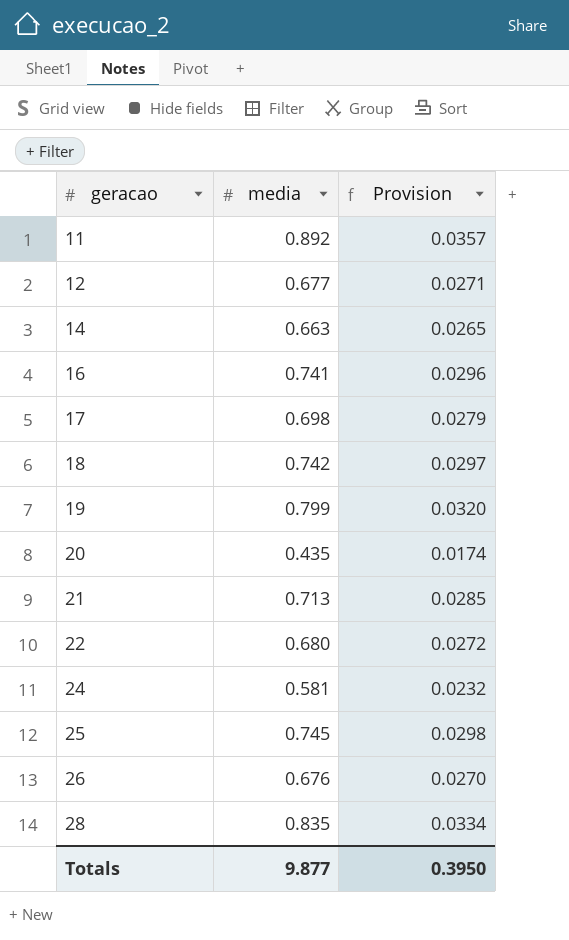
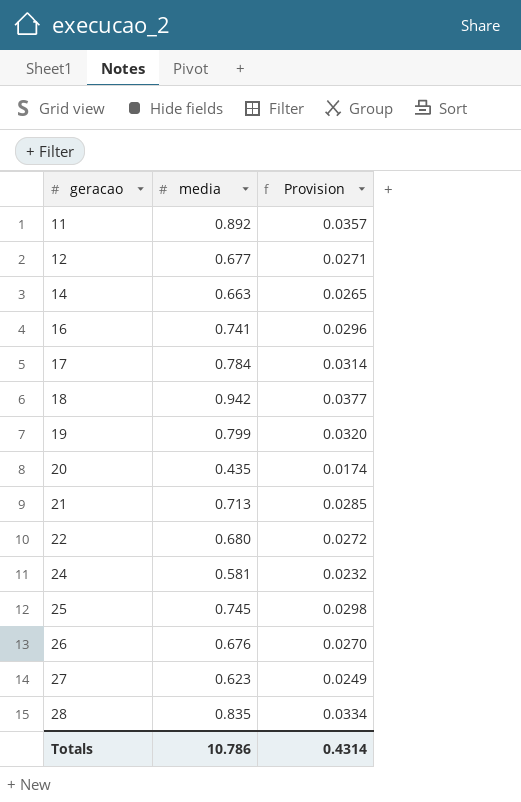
17 | media: 0.698 -> 0.784
17 | Provision: 0.0279 -> 0.0314
18 | media: 0.742 -> 0.942
18 | Provision: 0.0297 -> 0.0377
row 27: none -> 0.623 | 0.0249
Totals | media: 9.877 -> 10.786
Totals | Provision: 0.3950 -> 0.4314

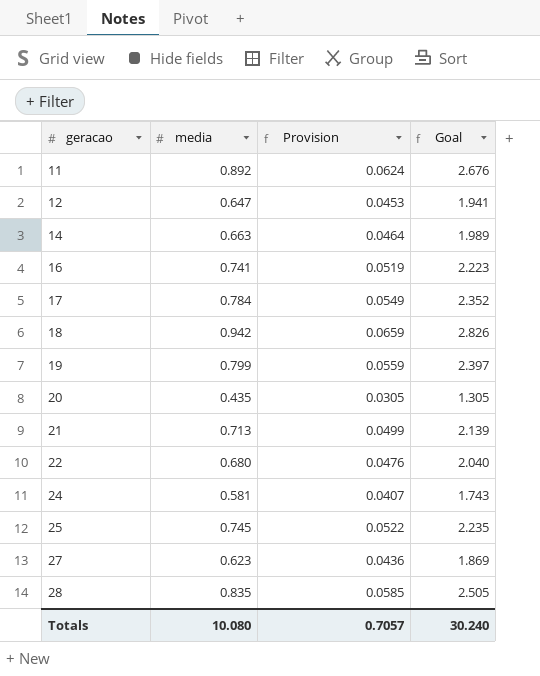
column Provision | formula: [media] * 0.04 -> [media] * 0.07
column Goal | formula: none -> [media] * 3
row 26: 0.676 | 0.0270 -> none
12 | media: 0.677 -> 0.647
Totals | media: 10.786 -> 10.080
Totals | Provision: 0.4314 -> 0.7057

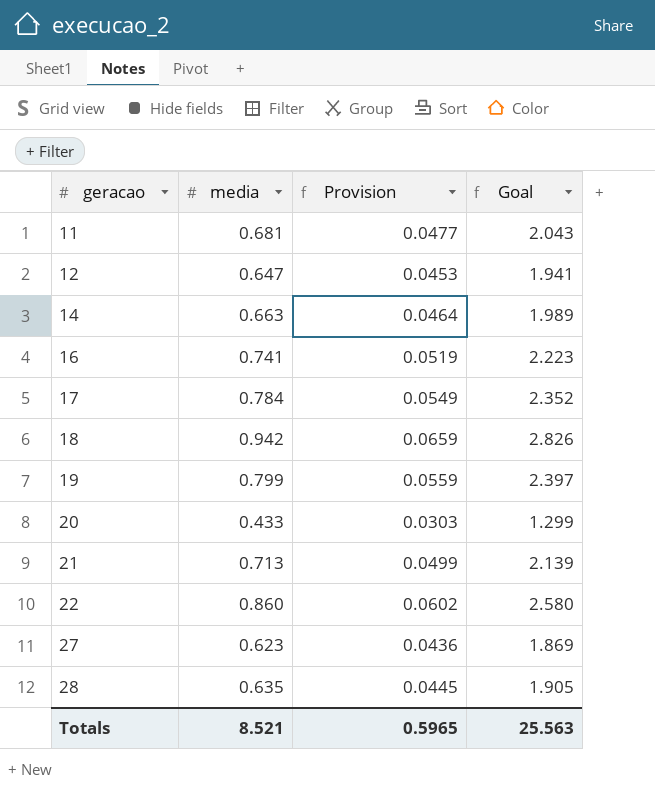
row 24: 0.581 | 0.0407 | 1.743 -> none
row 25: 0.745 | 0.0522 | 2.235 -> none
11 | media: 0.892 -> 0.681
11 | Provision: 0.0624 -> 0.0477
11 | Goal: 2.676 -> 2.043
20 | media: 0.435 -> 0.433
20 | Provision: 0.0305 -> 0.0303
20 | Goal: 1.305 -> 1.299
22 | media: 0.680 -> 0.860
22 | Provision: 0.0476 -> 0.0602
22 | Goal: 2.040 -> 2.580
28 | media: 0.835 -> 0.635
28 | Provision: 0.0585 -> 0.0445
28 | Goal: 2.505 -> 1.905
Totals | media: 10.080 -> 8.521
Totals | Provision: 0.7057 -> 0.5965
Totals | Goal: 30.240 -> 25.563

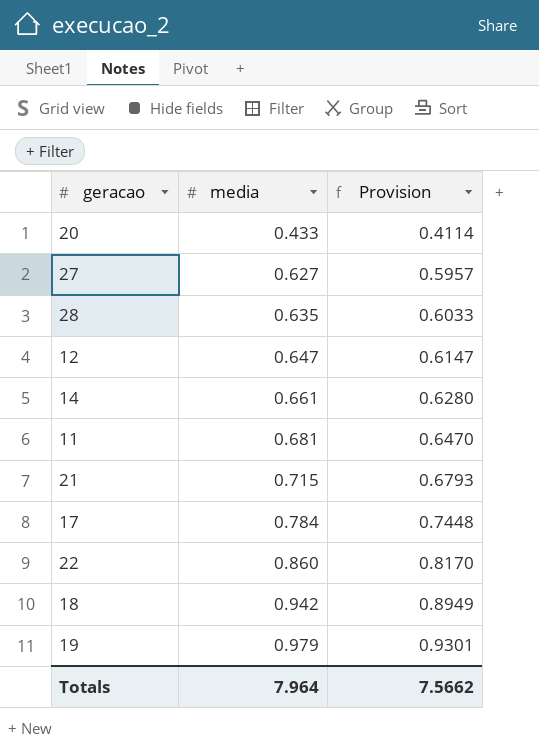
row order: geracao ascending -> media ascending
column Goal | formula: [media] * 3 -> none
column Provision | formula: [media] * 0.07 -> [media] * 0.95
row 16: 0.741 | 0.0519 | 2.223 -> none
27 | media: 0.623 -> 0.627
14 | media: 0.663 -> 0.661
21 | media: 0.713 -> 0.715
19 | media: 0.799 -> 0.979
Totals | media: 8.521 -> 7.964
Totals | Provision: 0.5965 -> 7.5662

